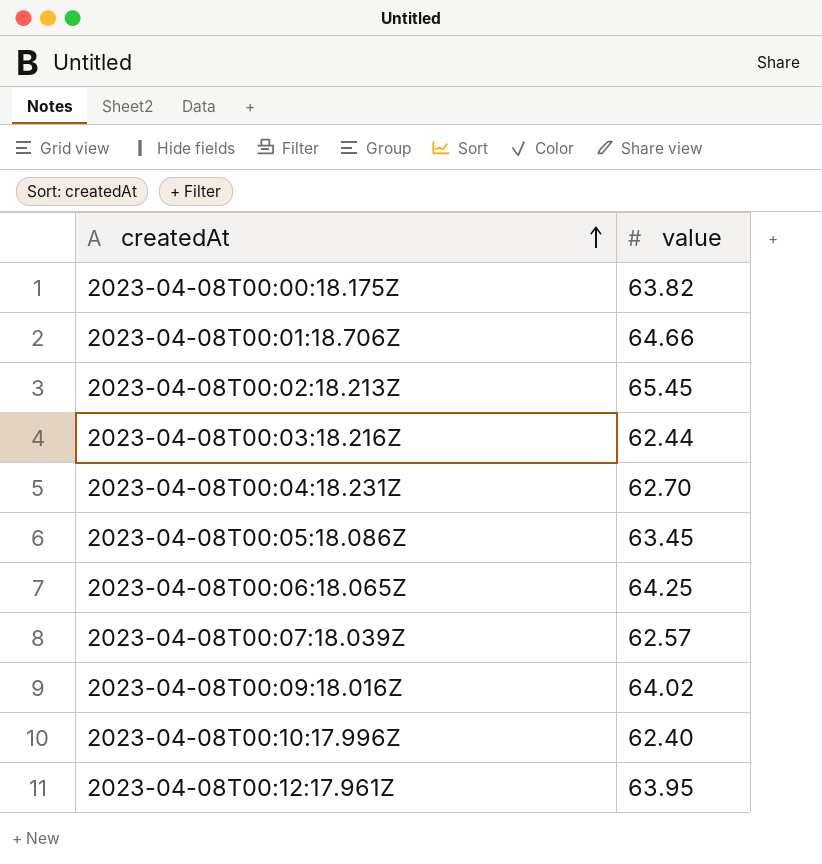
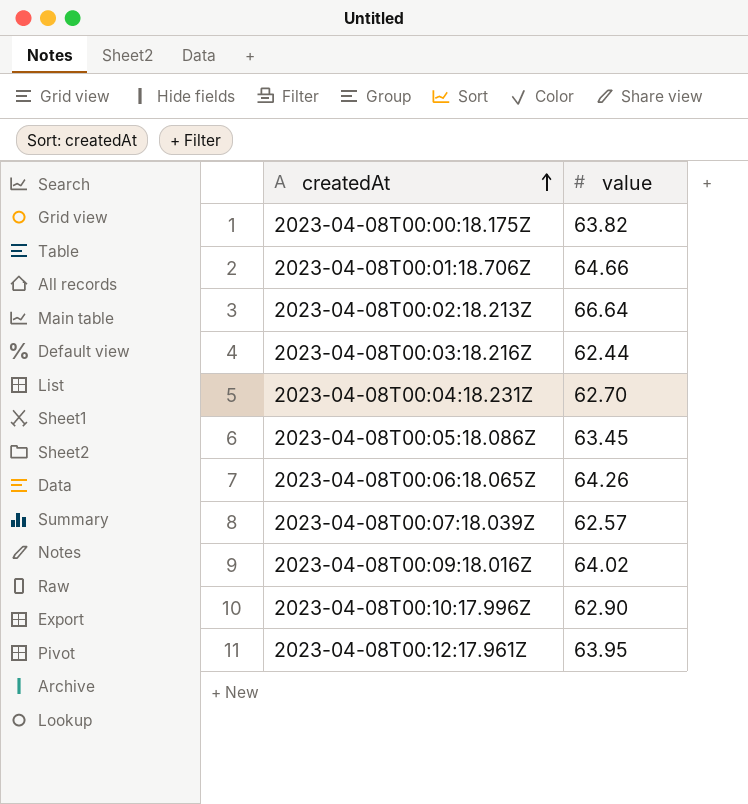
2023-04-08T00:02:18.213Z | value: 65.45 -> 66.64
2023-04-08T00:06:18.065Z | value: 64.25 -> 64.26
2023-04-08T00:10:17.996Z | value: 62.40 -> 62.90

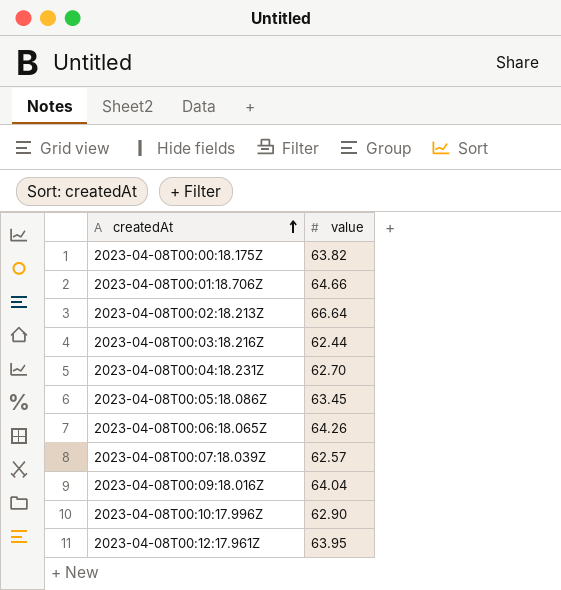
2023-04-08T00:09:18.016Z | value: 64.02 -> 64.04

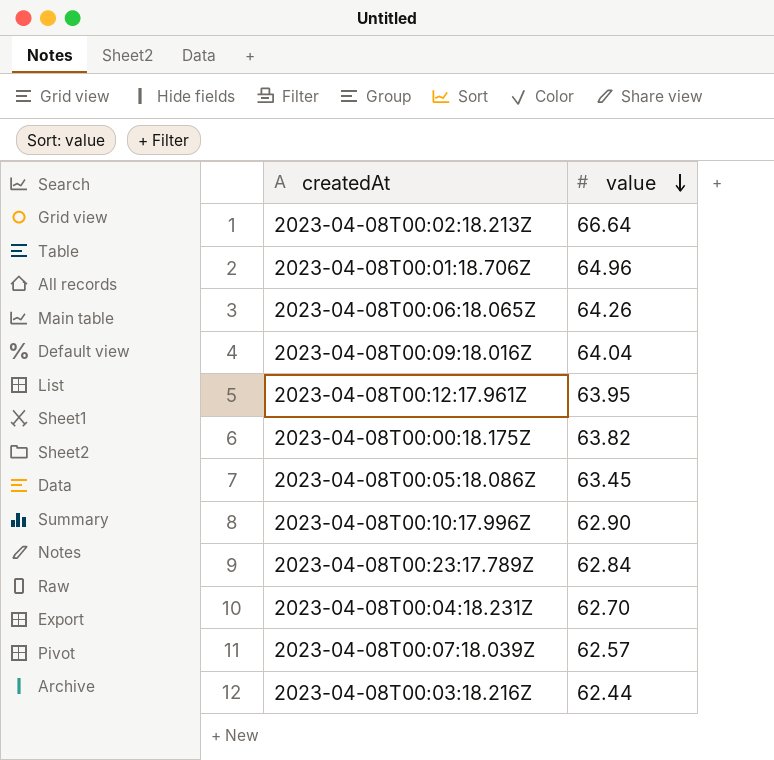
row order: createdAt ascending -> value descending
2023-04-08T00:01:18.706Z | value: 64.66 -> 64.96
row 2023-04-08T00:23:17.789Z: none -> 62.84

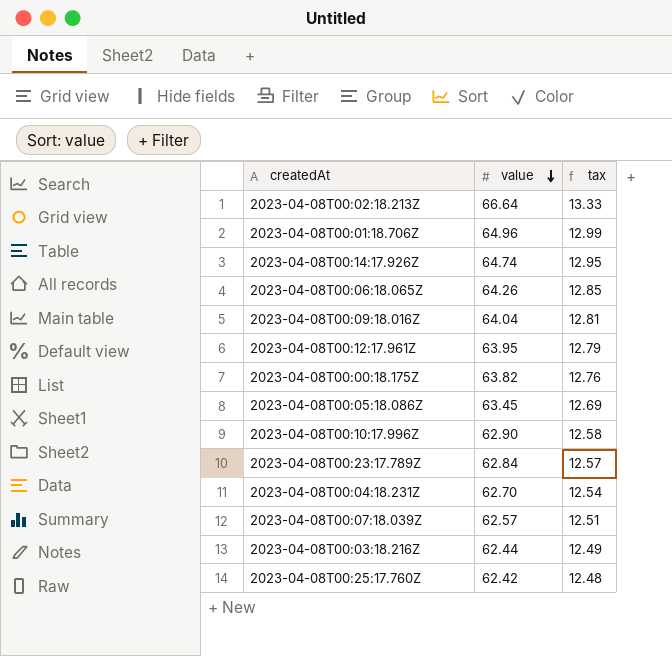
column tax | formula: none -> [value] * 0.2
row 2023-04-08T00:14:17.926Z: none -> 64.74 | 12.95
row 2023-04-08T00:25:17.760Z: none -> 62.42 | 12.48

